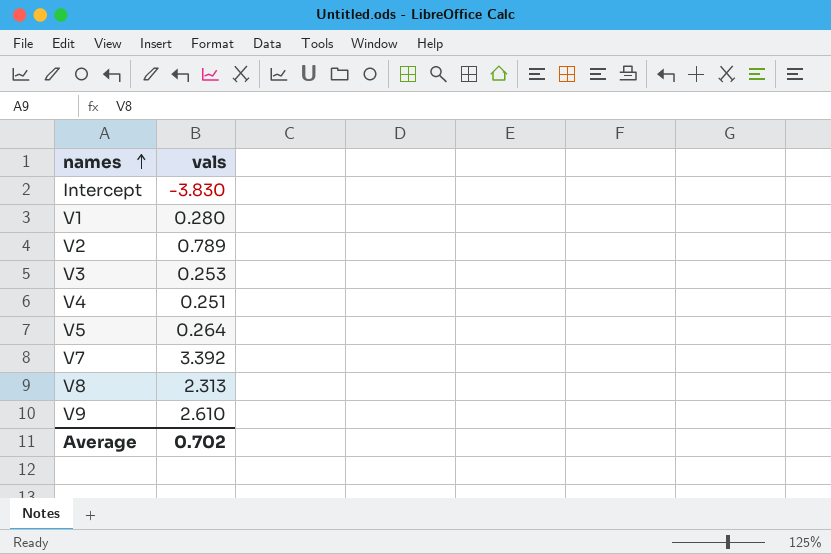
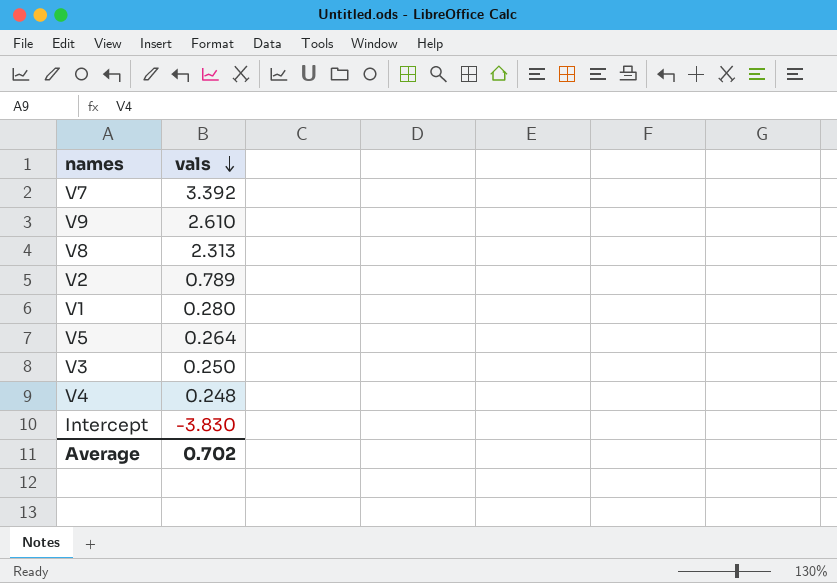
row order: names ascending -> vals descending
V3 | vals: 0.253 -> 0.250
V4 | vals: 0.251 -> 0.248

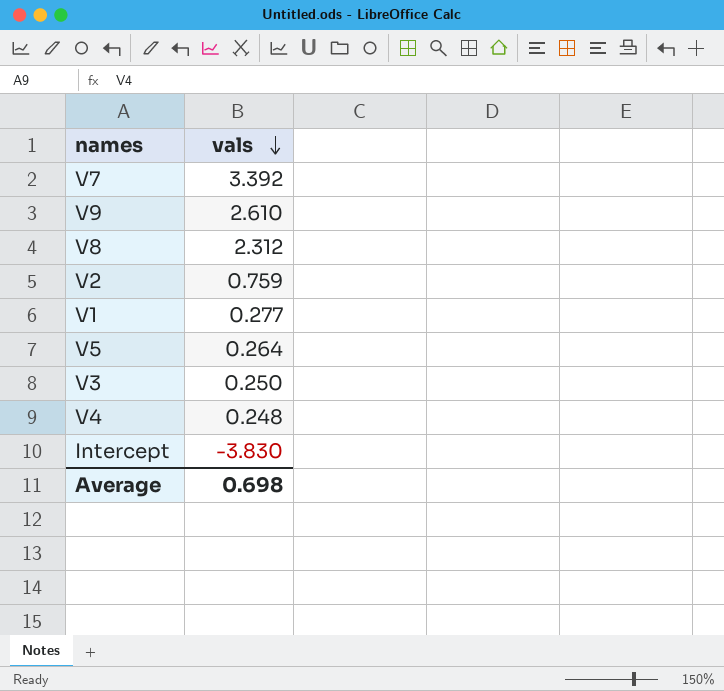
V8 | vals: 2.313 -> 2.312
V2 | vals: 0.789 -> 0.759
V1 | vals: 0.280 -> 0.277
Average | vals: 0.702 -> 0.698

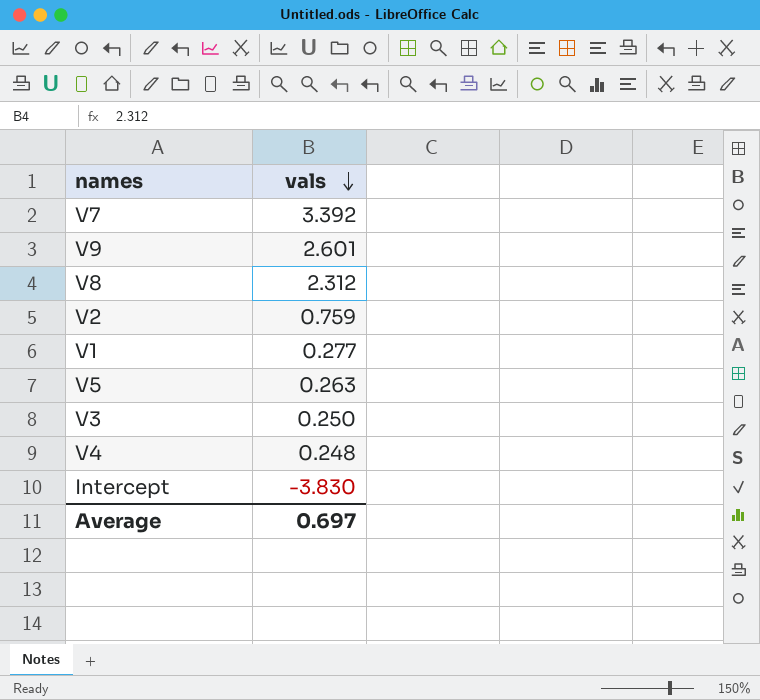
V9 | vals: 2.610 -> 2.601
V5 | vals: 0.264 -> 0.263
Average | vals: 0.698 -> 0.697

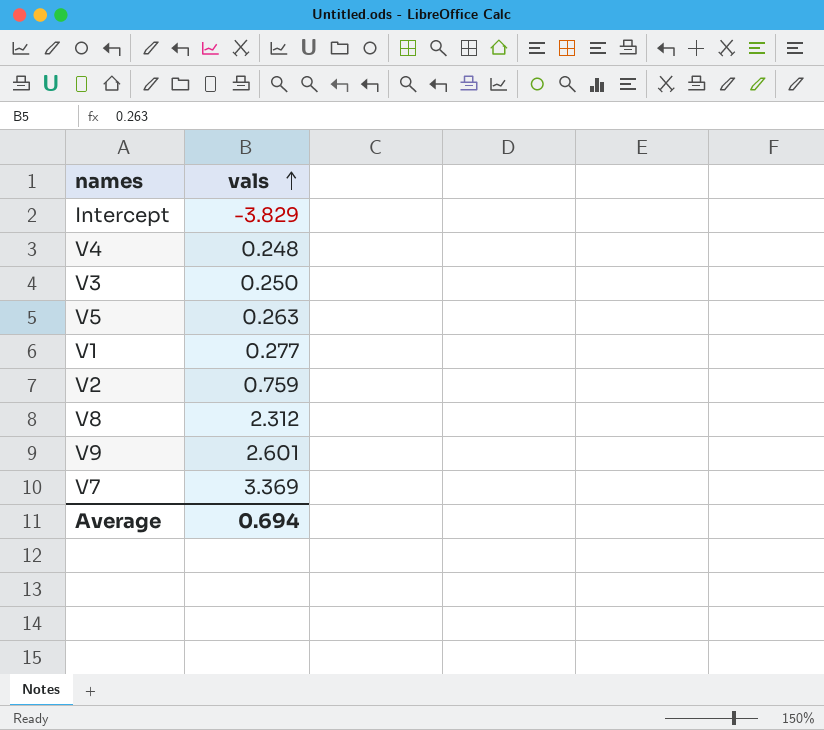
row order: vals descending -> vals ascending
Intercept | vals: -3.830 -> -3.829
V7 | vals: 3.392 -> 3.369
Average | vals: 0.697 -> 0.694

